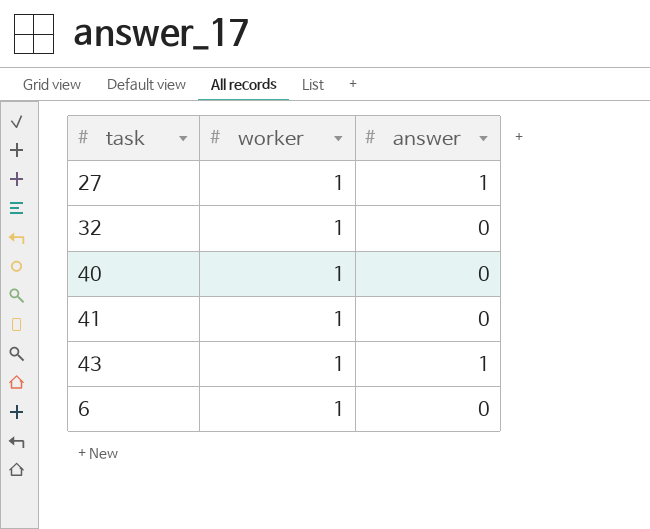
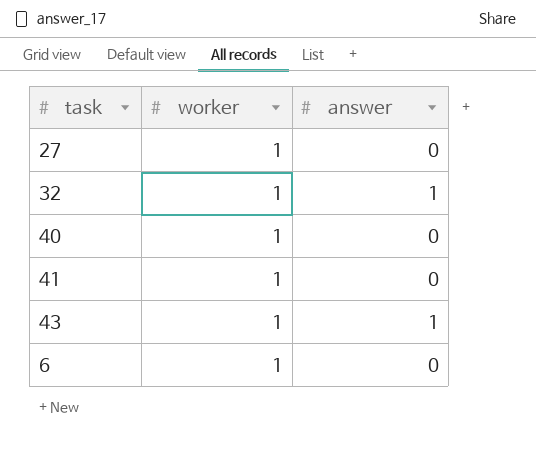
27 | answer: 1 -> 0
32 | answer: 0 -> 1

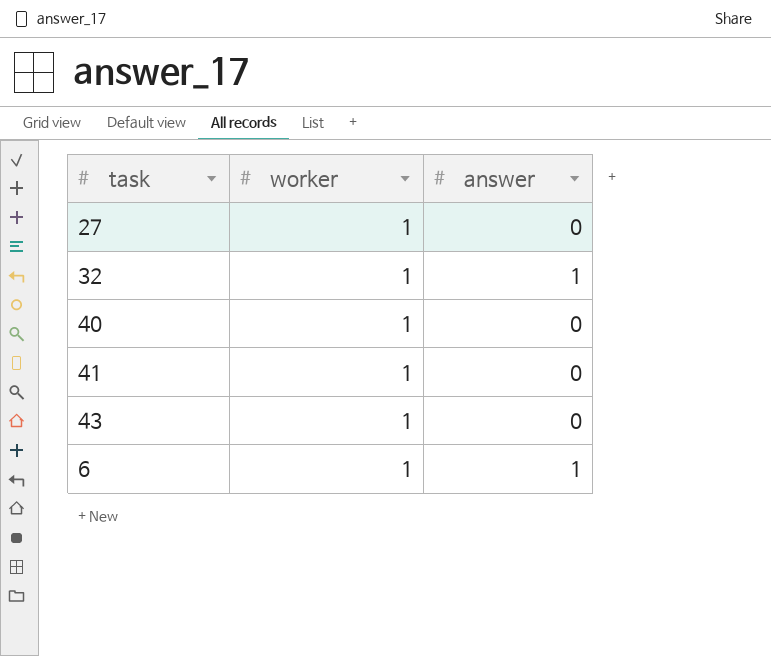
43 | answer: 1 -> 0
6 | answer: 0 -> 1

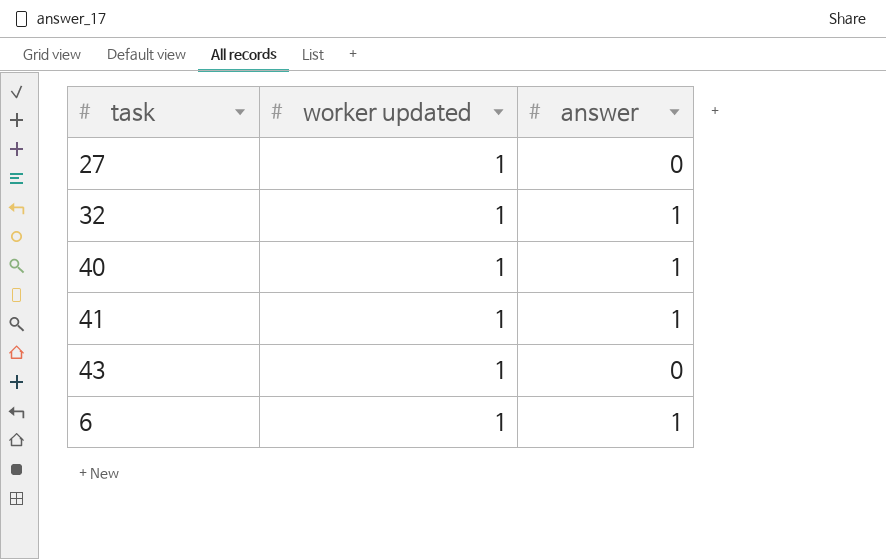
column name: worker -> worker updated
40 | answer: 0 -> 1
41 | answer: 0 -> 1

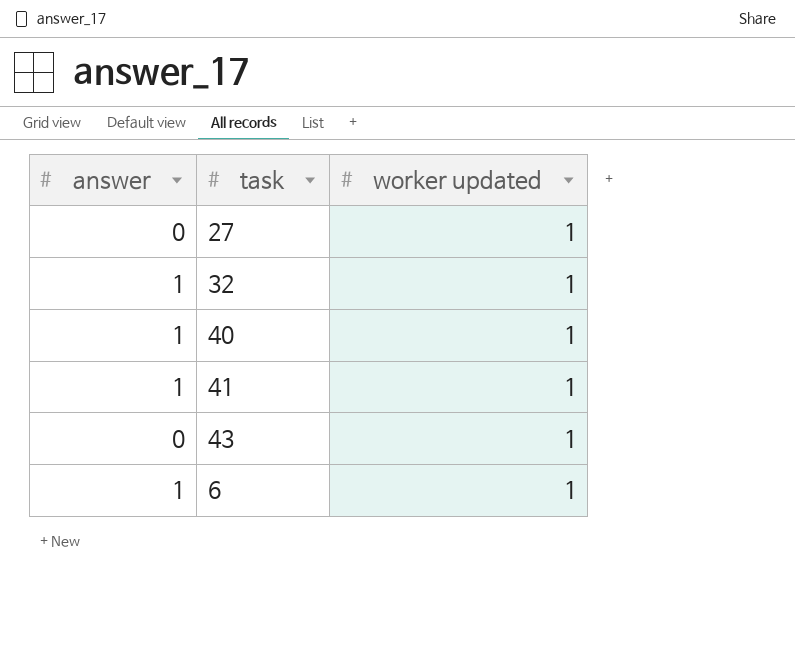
column answer | position: 3 -> 1

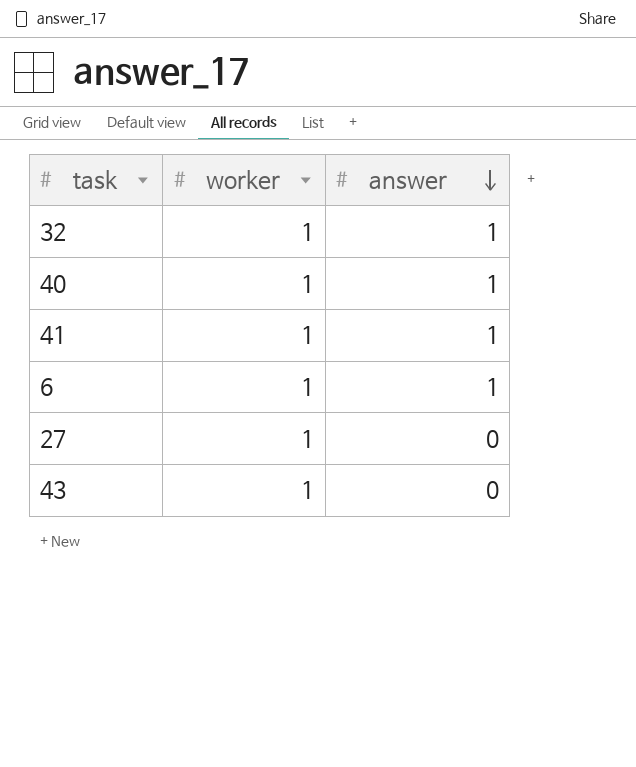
row order: none -> answer descending
column name: worker updated -> worker
column answer | position: 1 -> 3

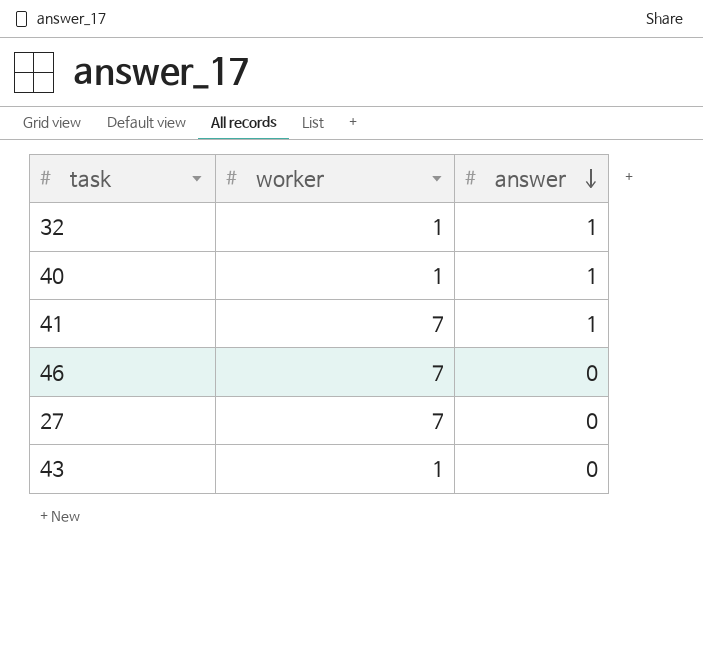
row 6: 1 | 1 -> none
41 | worker: 1 -> 7
row 46: none -> 7 | 0
27 | worker: 1 -> 7

